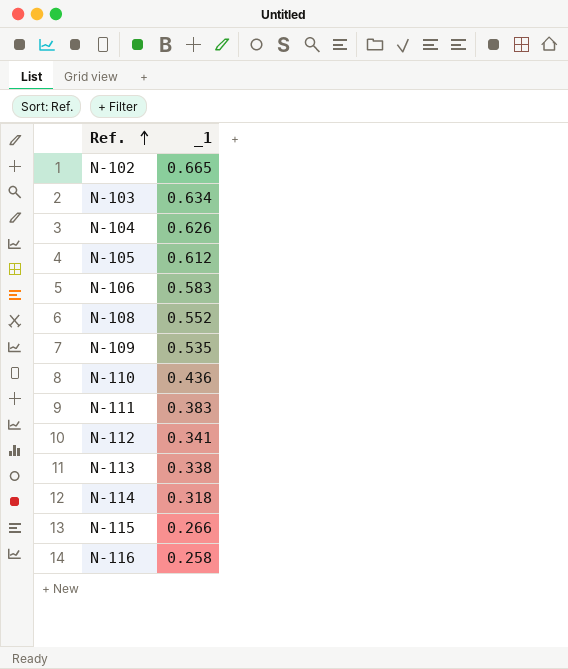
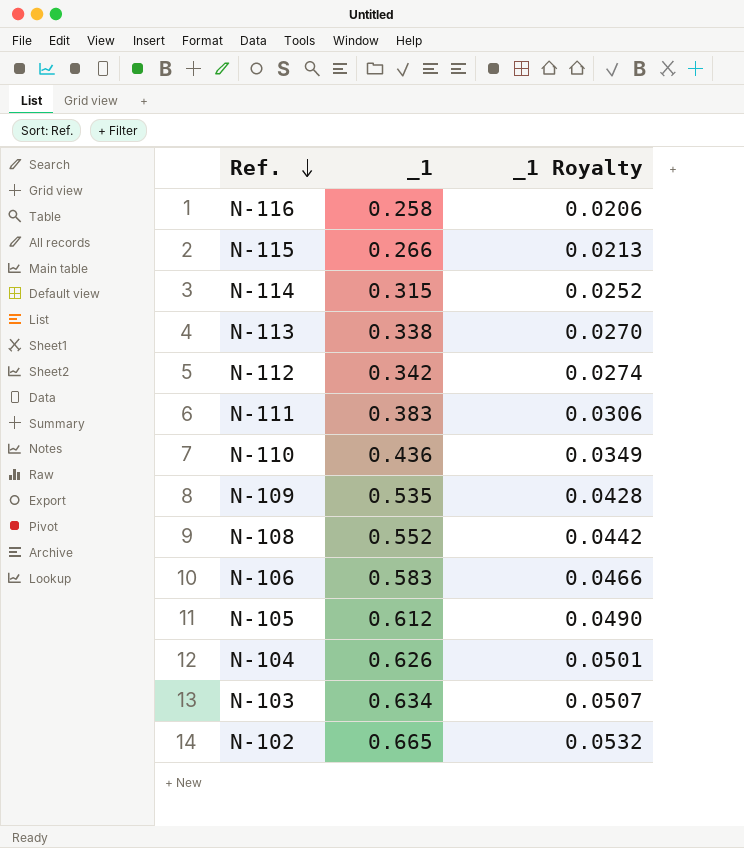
row order: Ref. ascending -> Ref. descending
column _1 Royalty | formula: none -> [_1] * 0.08
N-114 | _1: 0.318 -> 0.315
N-112 | _1: 0.341 -> 0.342

